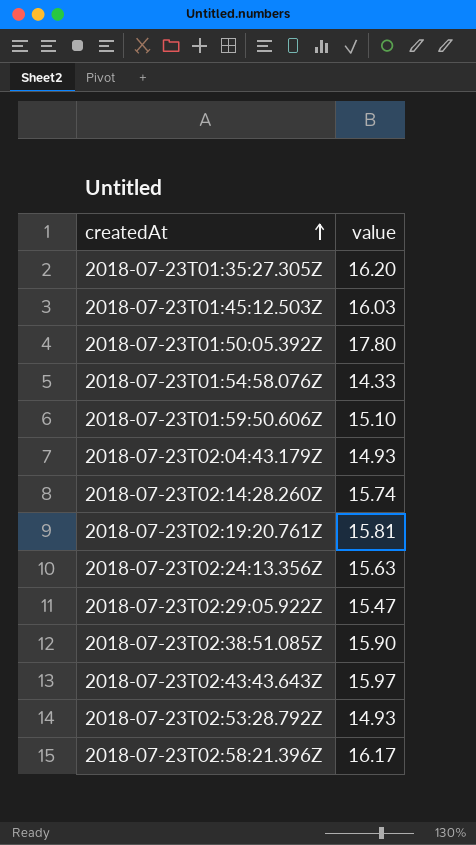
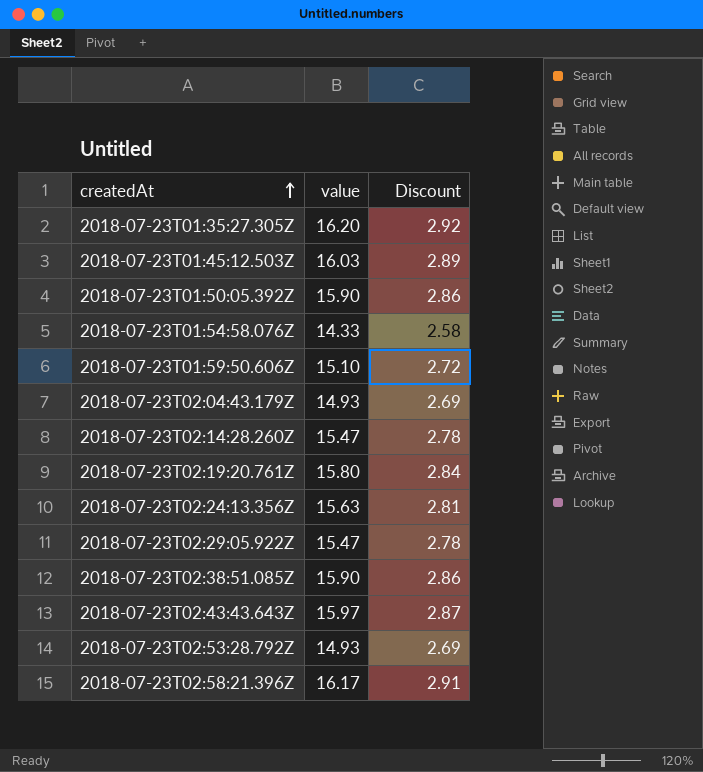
column Discount | formula: none -> [value] * 0.18
2018-07-23T01:50:05.392Z | value: 17.80 -> 15.90
2018-07-23T02:14:28.260Z | value: 15.74 -> 15.47
2018-07-23T02:19:20.761Z | value: 15.81 -> 15.80

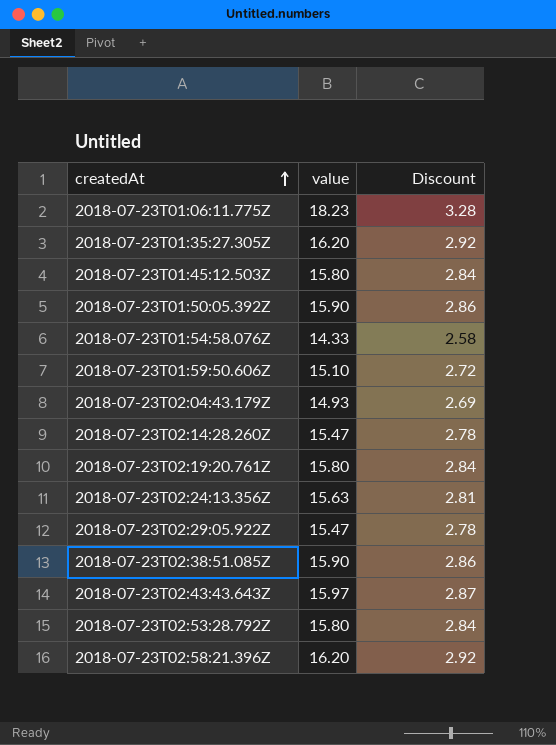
row 2018-07-23T01:06:11.775Z: none -> 18.23 | 3.28
2018-07-23T01:45:12.503Z | value: 16.03 -> 15.80
2018-07-23T01:45:12.503Z | Discount: 2.89 -> 2.84
2018-07-23T02:53:28.792Z | value: 14.93 -> 15.80
2018-07-23T02:53:28.792Z | Discount: 2.69 -> 2.84
2018-07-23T02:58:21.396Z | value: 16.17 -> 16.20
2018-07-23T02:58:21.396Z | Discount: 2.91 -> 2.92

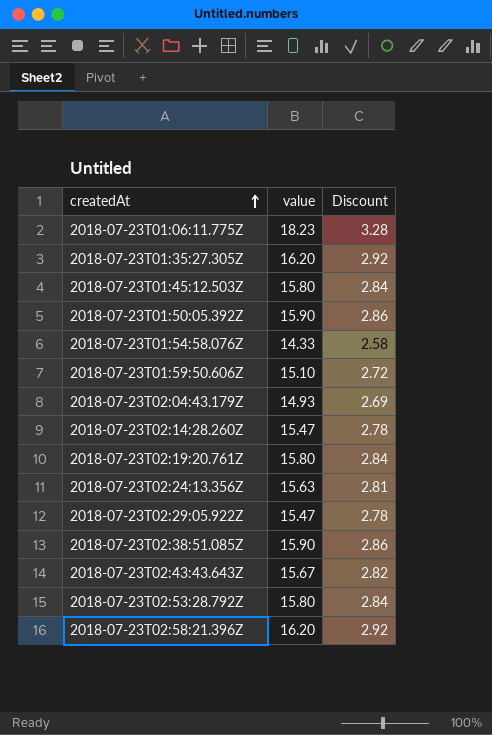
2018-07-23T02:43:43.643Z | value: 15.97 -> 15.67
2018-07-23T02:43:43.643Z | Discount: 2.87 -> 2.82

